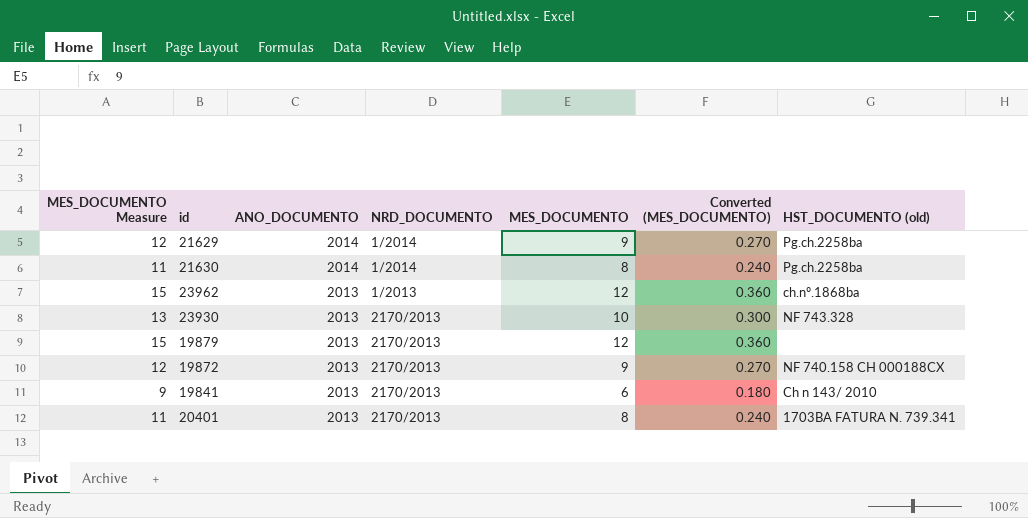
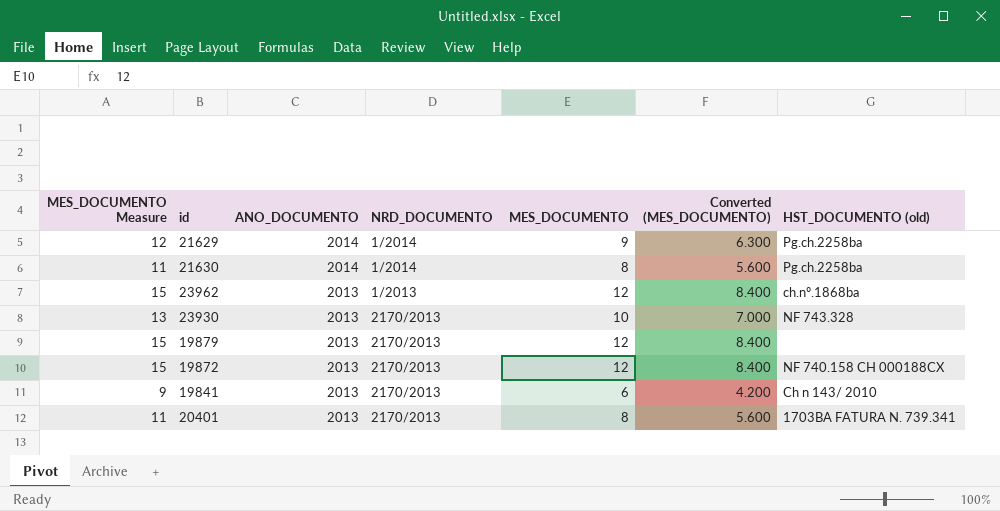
column Converted (MES_DOCUMENTO) | formula: [MES_DOCUMENTO] * 0.03 -> [MES_DOCUMENTO] * 0.7
19872 | MES_DOCUMENTO Measure: 12 -> 15
19872 | MES_DOCUMENTO: 9 -> 12

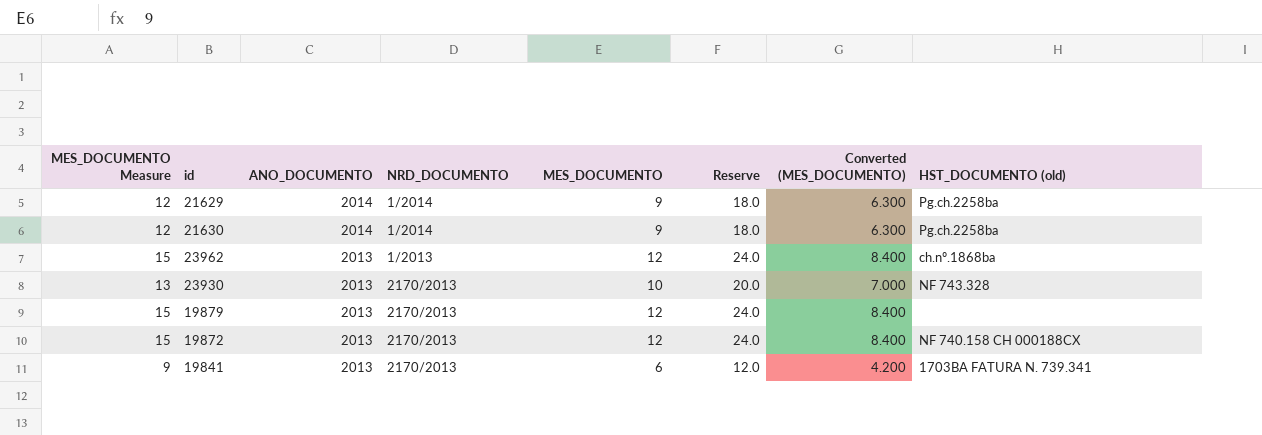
column Reserve | formula: none -> [MES_DOCUMENTO] * 2
row 20401: 11 | 2013 | 2170/2013 | 8 | 5.600 | 1703BA FATURA N. 739.341 -> none
21630 | MES_DOCUMENTO Measure: 11 -> 12
21630 | MES_DOCUMENTO: 8 -> 9
21630 | Converted (MES_DOCUMENTO): 5.600 -> 6.300
19841 | HST_DOCUMENTO (old): Ch n 143/ 2010 -> 1703BA FATURA N. 739.341

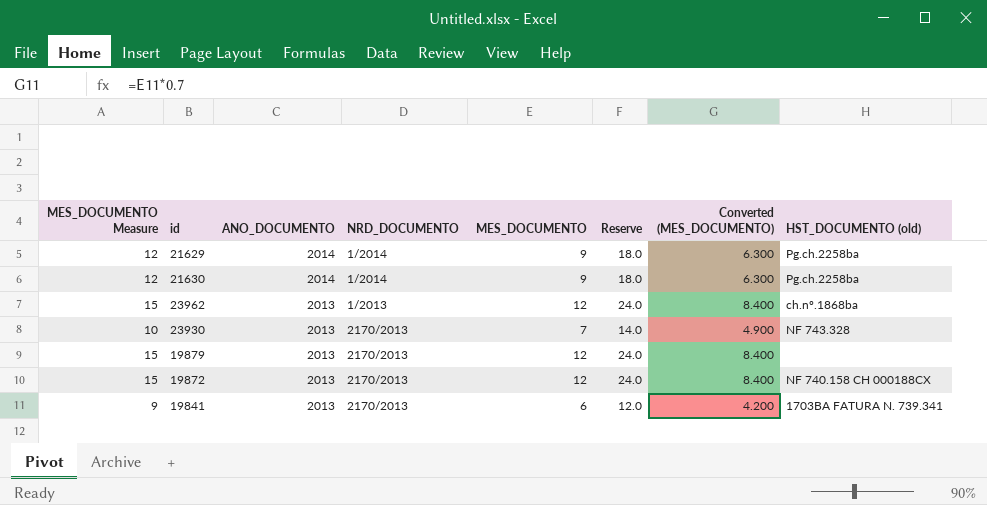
23930 | MES_DOCUMENTO Measure: 13 -> 10
23930 | MES_DOCUMENTO: 10 -> 7
23930 | Reserve: 20.0 -> 14.0
23930 | Converted (MES_DOCUMENTO): 7.000 -> 4.900

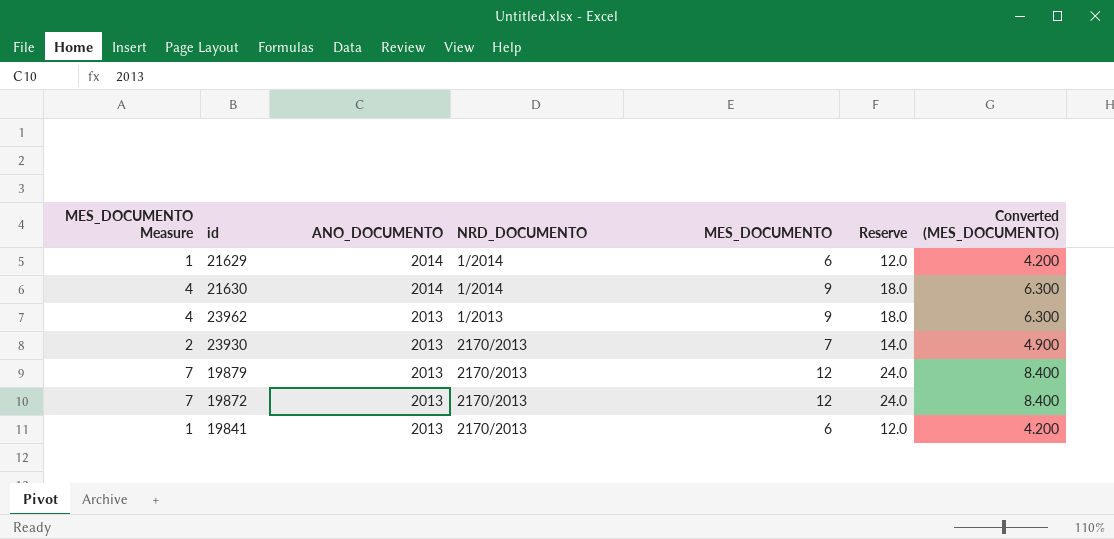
column HST_DOCUMENTO (old) | position: 8 -> none
column MES_DOCUMENTO Measure | formula: [MES_DOCUMENTO] + 3 -> [MES_DOCUMENTO] - 5
21629 | MES_DOCUMENTO: 9 -> 6
21629 | Reserve: 18.0 -> 12.0
21629 | Converted (MES_DOCUMENTO): 6.300 -> 4.200
23962 | MES_DOCUMENTO: 12 -> 9
23962 | Reserve: 24.0 -> 18.0
23962 | Converted (MES_DOCUMENTO): 8.400 -> 6.300

